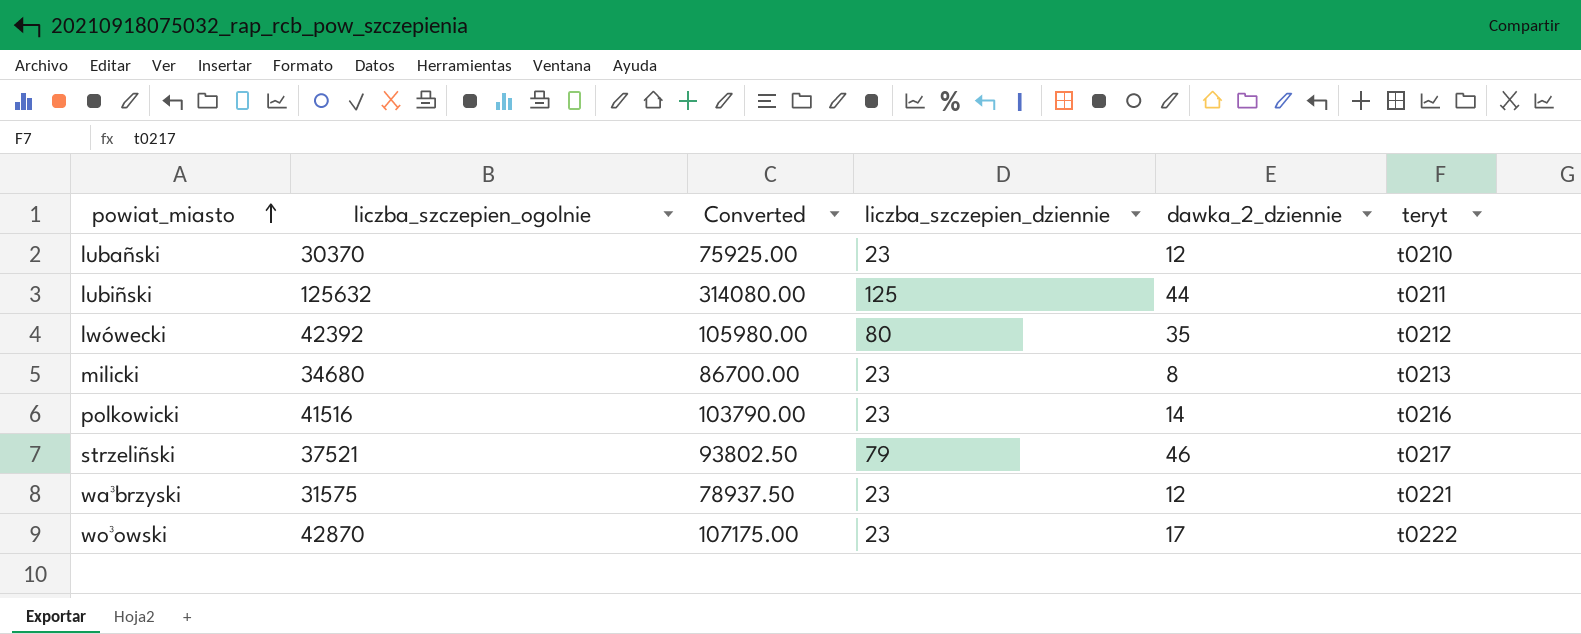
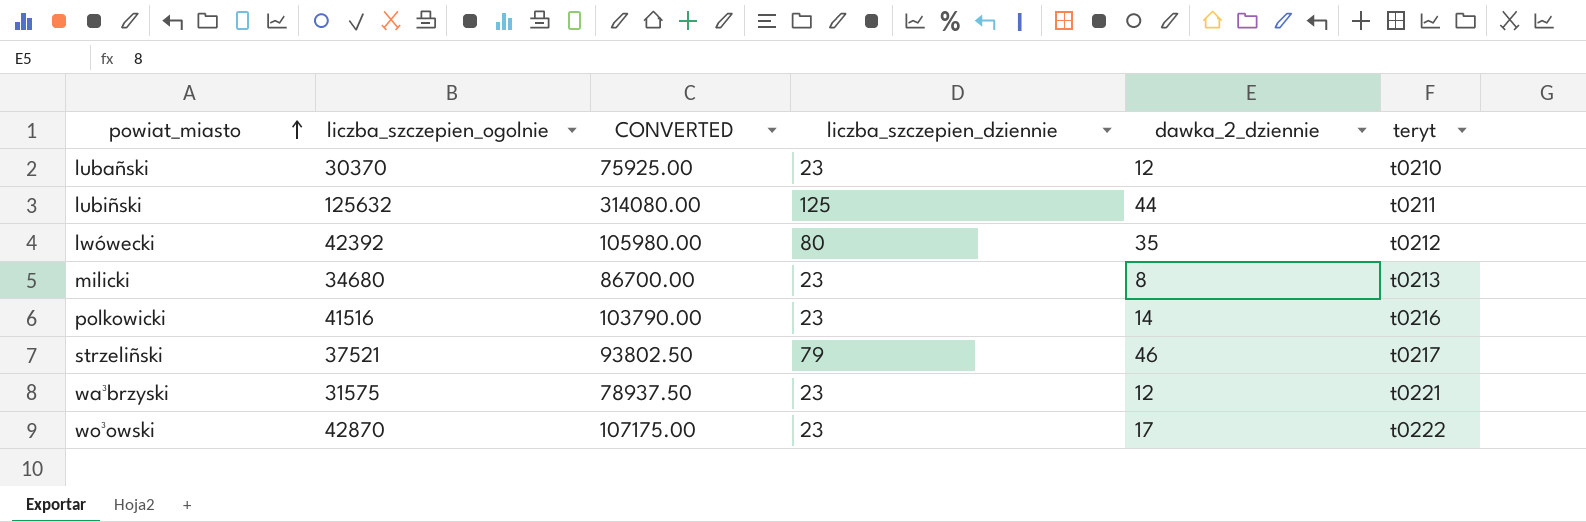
column name: Converted -> CONVERTED

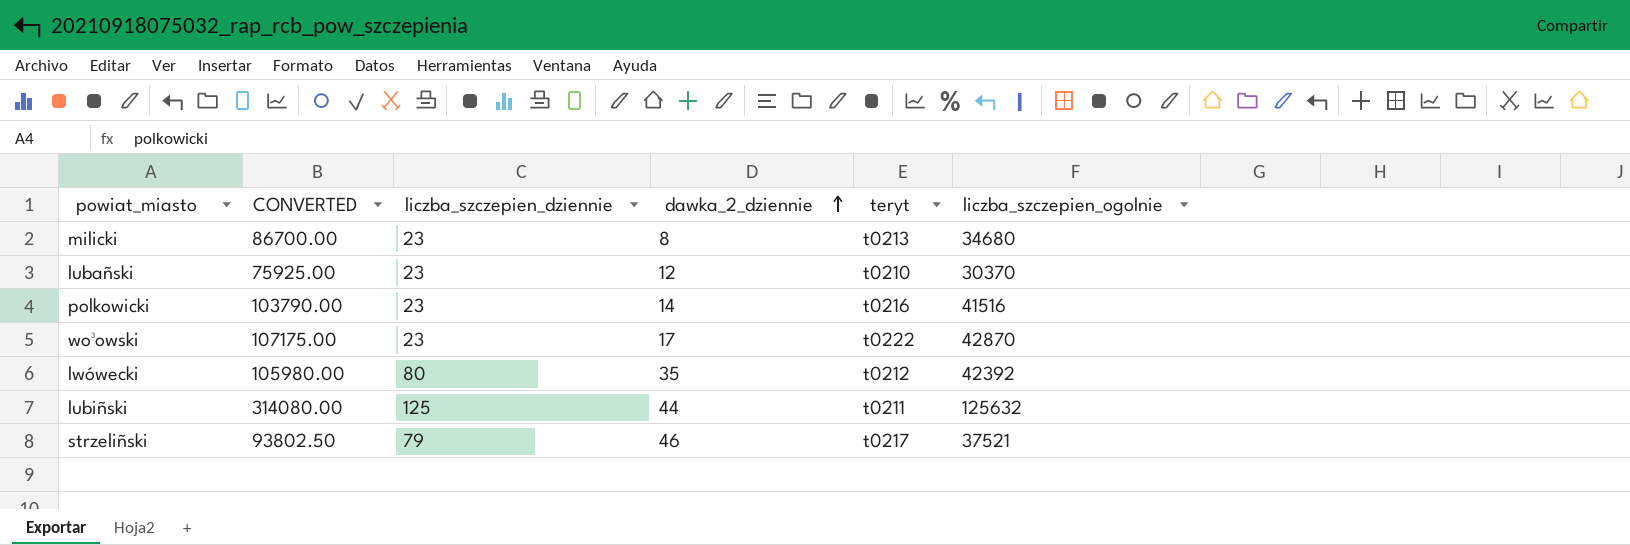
row order: powiat_miasto ascending -> dawka_2_dziennie ascending
column liczba_szczepien_ogolnie | position: 2 -> 6
row wa³brzyski: 31575 | 78937.50 | 23 | 12 | t0221 -> none

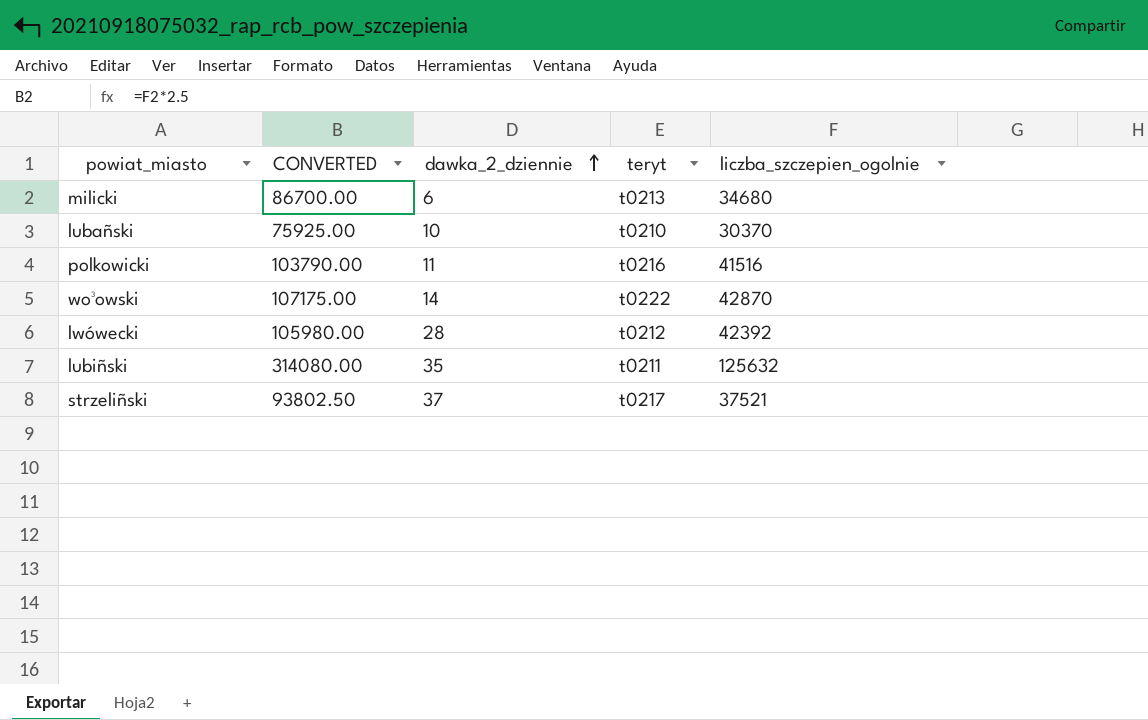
column liczba_szczepien_dziennie | position: 3 -> none
milicki | dawka_2_dziennie: 8 -> 6
lubañski | dawka_2_dziennie: 12 -> 10
polkowicki | dawka_2_dziennie: 14 -> 11
wo³owski | dawka_2_dziennie: 17 -> 14
lwówecki | dawka_2_dziennie: 35 -> 28
lubiñski | dawka_2_dziennie: 44 -> 35
strzeliñski | dawka_2_dziennie: 46 -> 37

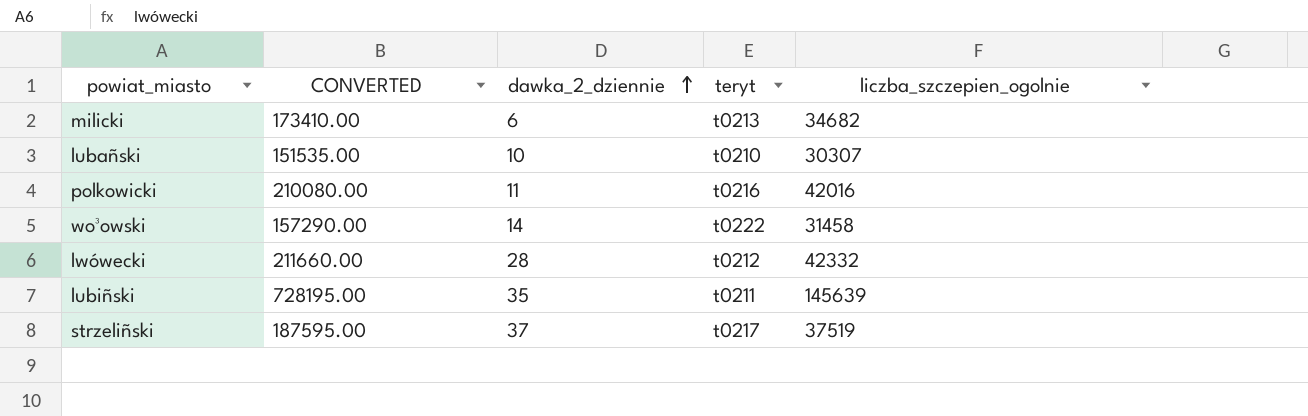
column CONVERTED | formula: [liczba_szczepien_ogolnie] * 2.5 -> [liczba_szczepien_ogolnie] * 5
milicki | liczba_szczepien_ogolnie: 34680 -> 34682
lubañski | liczba_szczepien_ogolnie: 30370 -> 30307
polkowicki | liczba_szczepien_ogolnie: 41516 -> 42016
wo³owski | liczba_szczepien_ogolnie: 42870 -> 31458
lwówecki | liczba_szczepien_ogolnie: 42392 -> 42332
lubiñski | liczba_szczepien_ogolnie: 125632 -> 145639
strzeliñski | liczba_szczepien_ogolnie: 37521 -> 37519

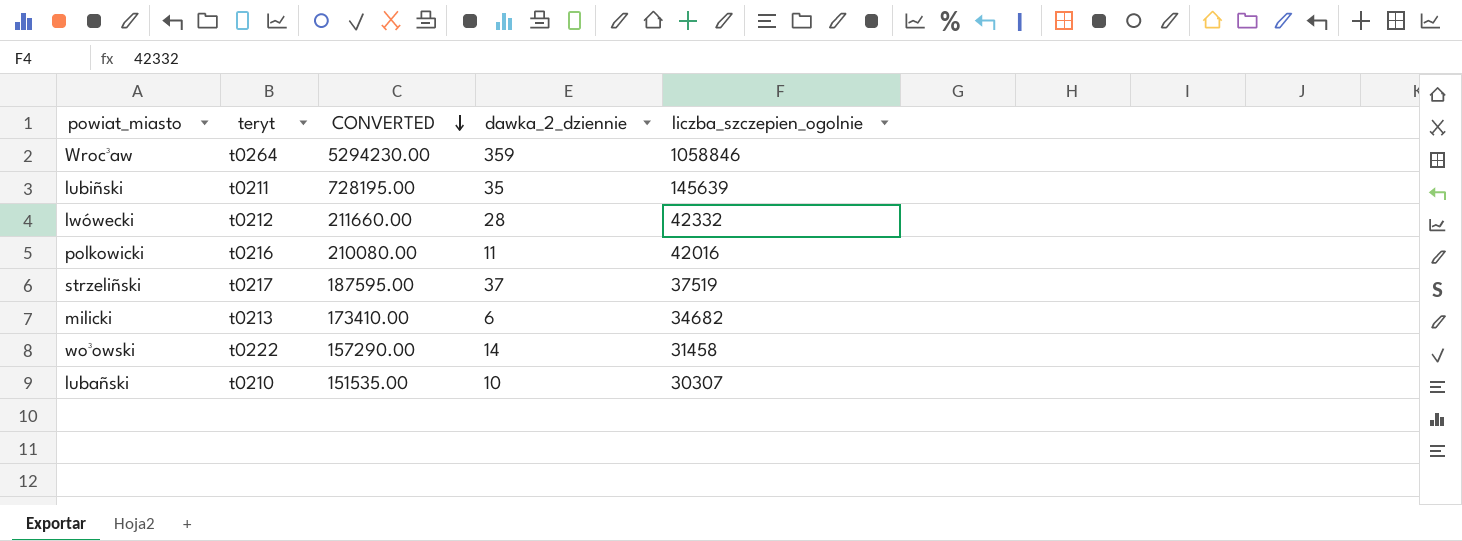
row order: dawka_2_dziennie ascending -> CONVERTED descending
column teryt | position: 4 -> 2
row Wroc³aw: none -> t0264 | 5294230.00 | 359 | 1058846

